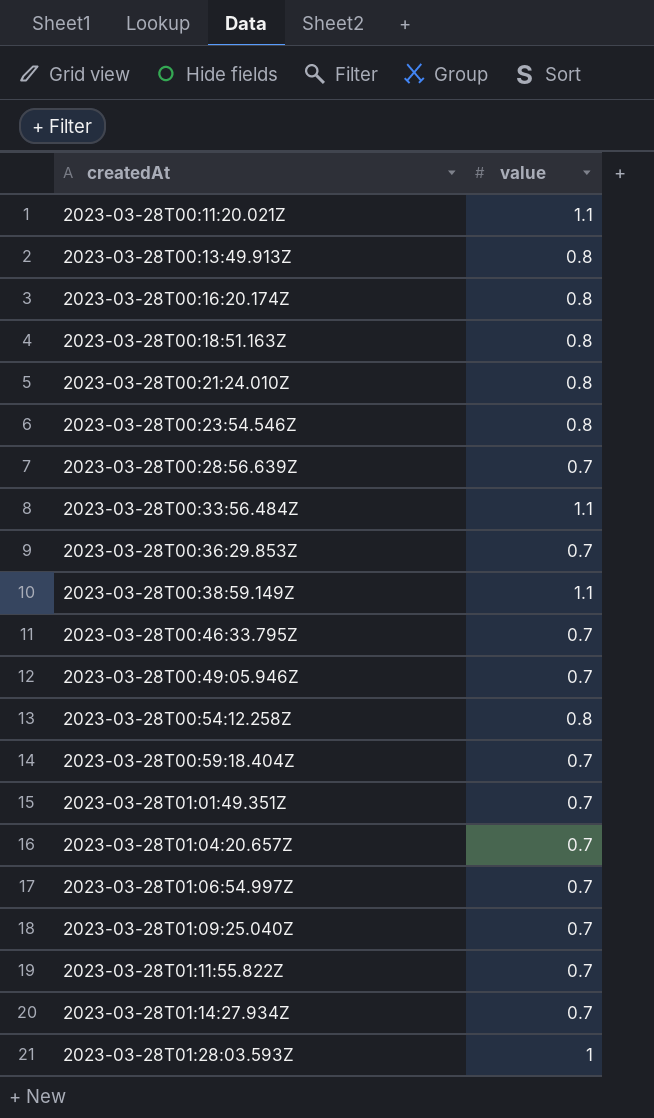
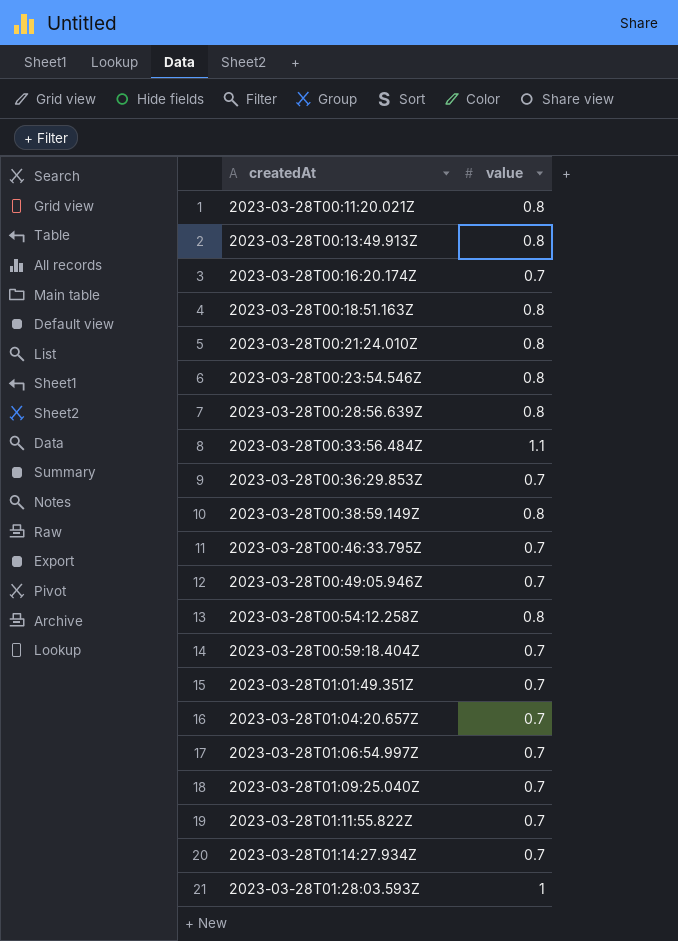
2023-03-28T00:11:20.021Z | value: 1.1 -> 0.8
2023-03-28T00:16:20.174Z | value: 0.8 -> 0.7
2023-03-28T00:28:56.639Z | value: 0.7 -> 0.8
2023-03-28T00:38:59.149Z | value: 1.1 -> 0.8

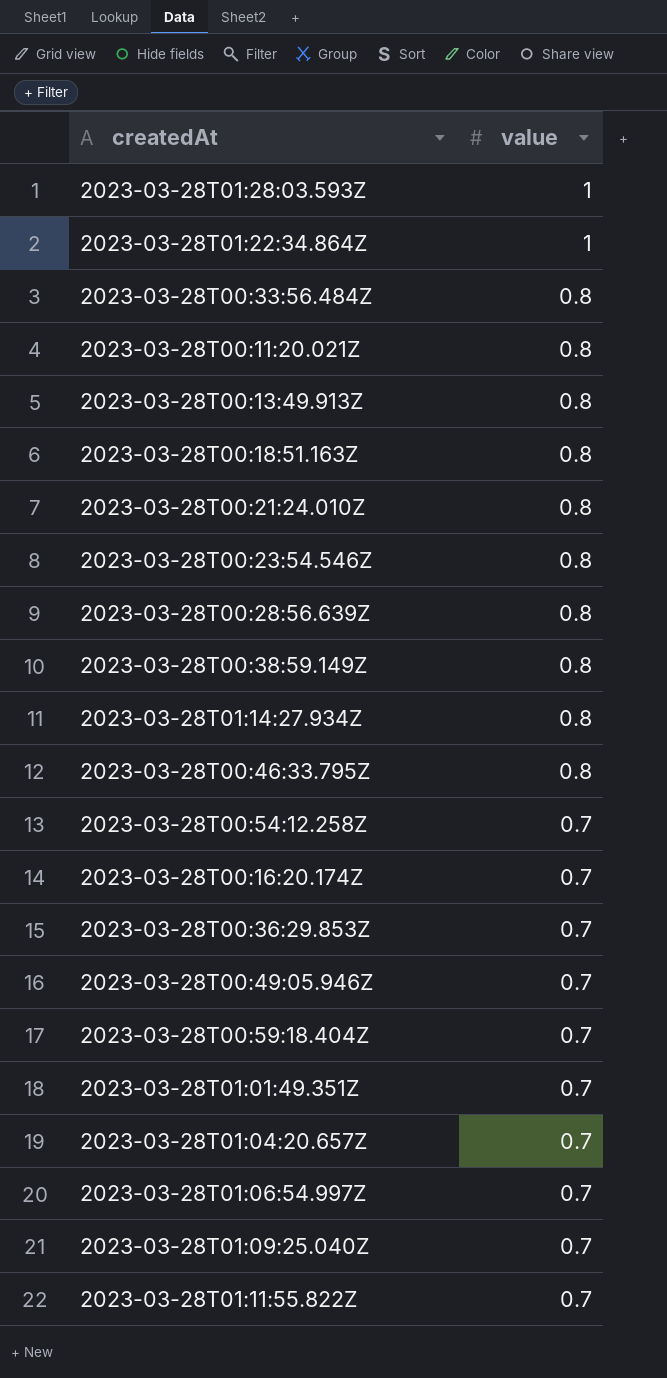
row order: createdAt ascending -> value descending
row 2023-03-28T01:22:34.864Z: none -> 1
2023-03-28T00:33:56.484Z | value: 1.1 -> 0.8
2023-03-28T01:14:27.934Z | value: 0.7 -> 0.8
2023-03-28T00:46:33.795Z | value: 0.7 -> 0.8
2023-03-28T00:54:12.258Z | value: 0.8 -> 0.7

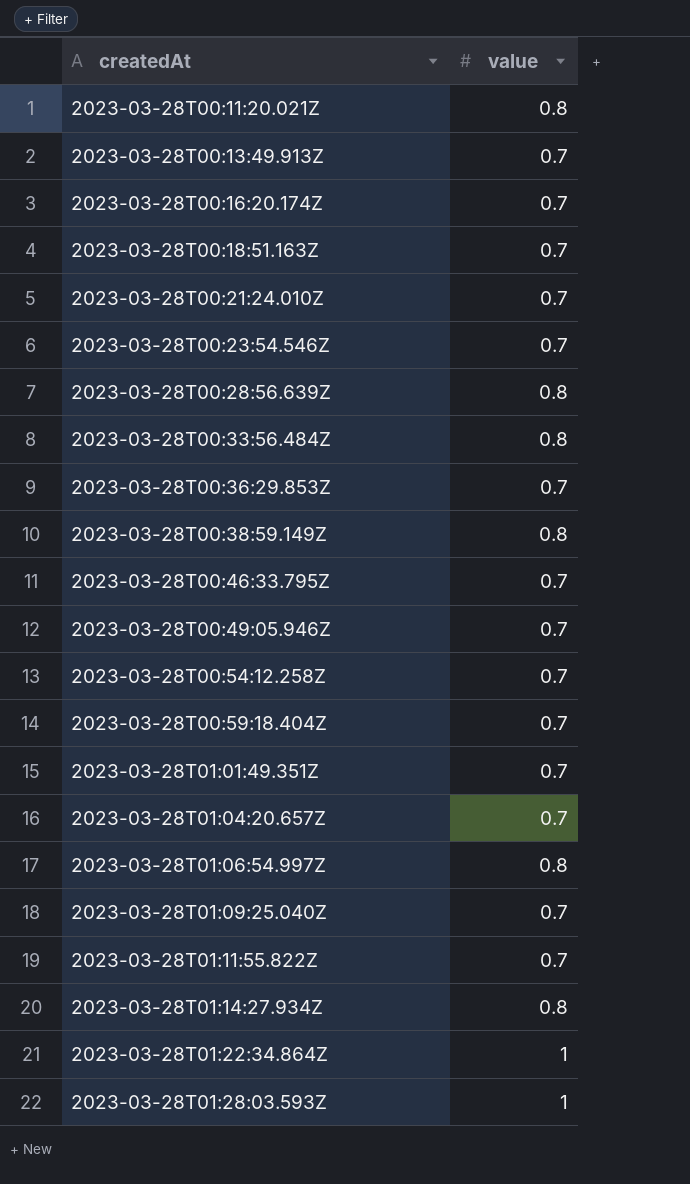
row order: value descending -> createdAt ascending
2023-03-28T00:13:49.913Z | value: 0.8 -> 0.7
2023-03-28T00:18:51.163Z | value: 0.8 -> 0.7
2023-03-28T00:21:24.010Z | value: 0.8 -> 0.7
2023-03-28T00:23:54.546Z | value: 0.8 -> 0.7
2023-03-28T00:46:33.795Z | value: 0.8 -> 0.7
2023-03-28T01:06:54.997Z | value: 0.7 -> 0.8

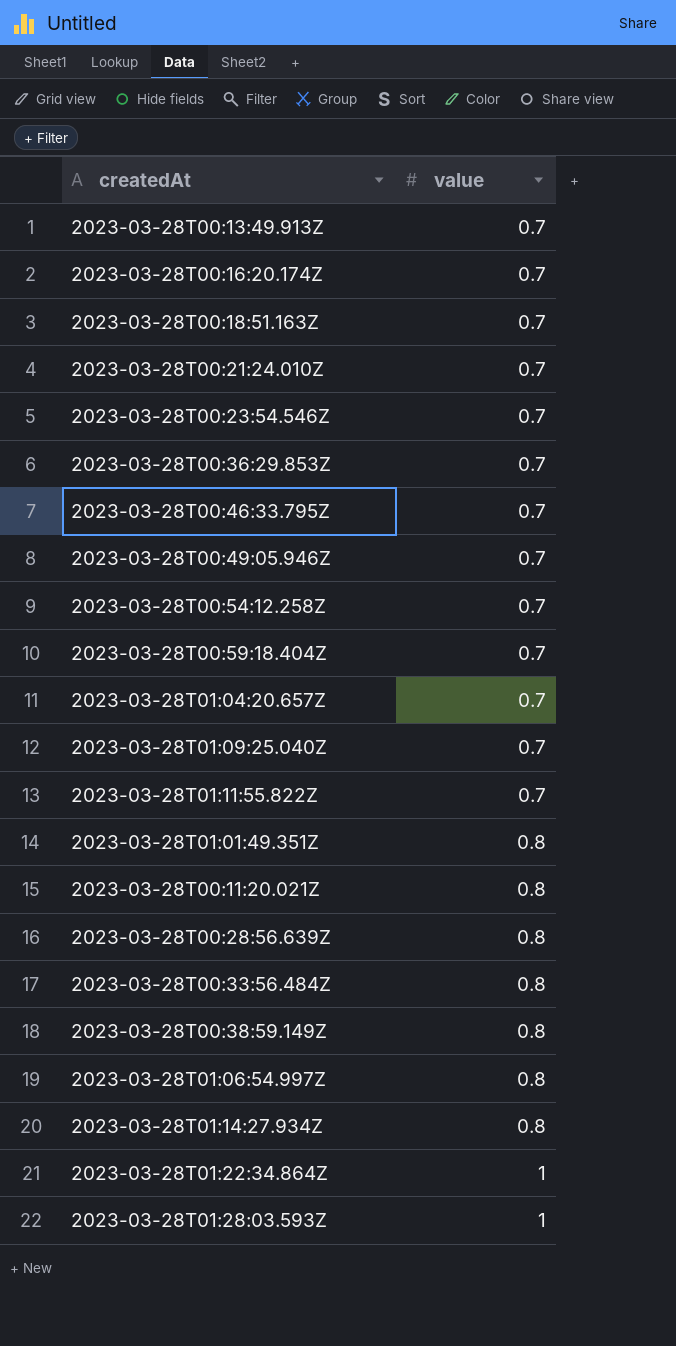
row order: createdAt ascending -> value ascending
2023-03-28T01:01:49.351Z | value: 0.7 -> 0.8

